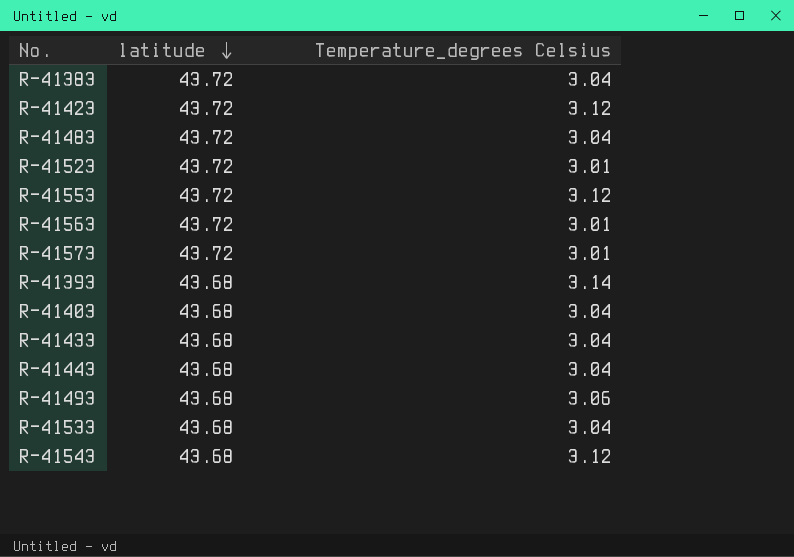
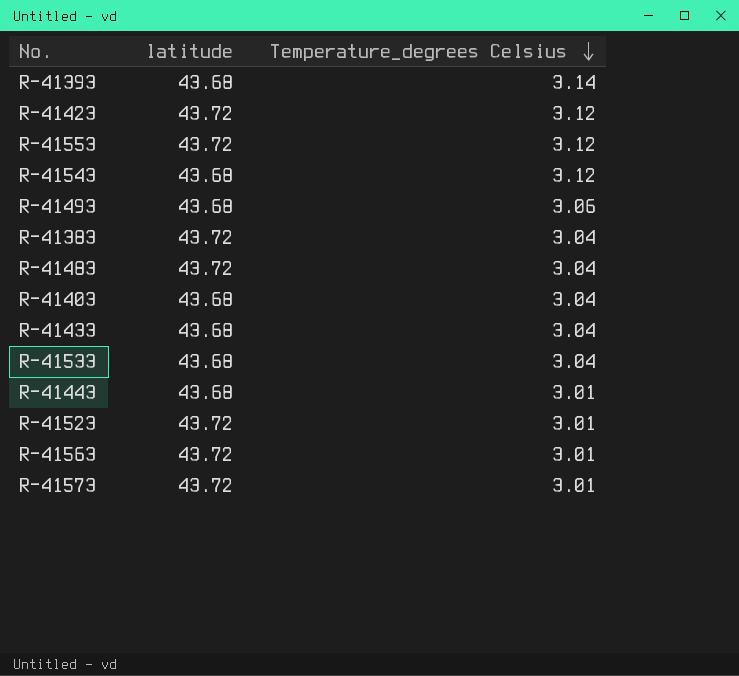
row order: latitude descending -> Temperature_degrees Celsius descending
R-41443 | Temperature_degrees Celsius: 3.04 -> 3.01

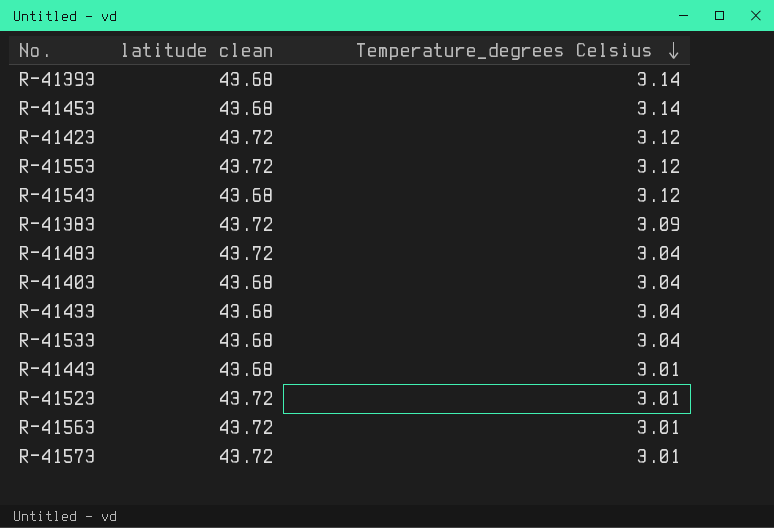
column name: latitude -> latitude clean
row R-41493: 43.68 | 3.06 -> none
row R-41453: none -> 43.68 | 3.14
R-41383 | Temperature_degrees Celsius: 3.04 -> 3.09

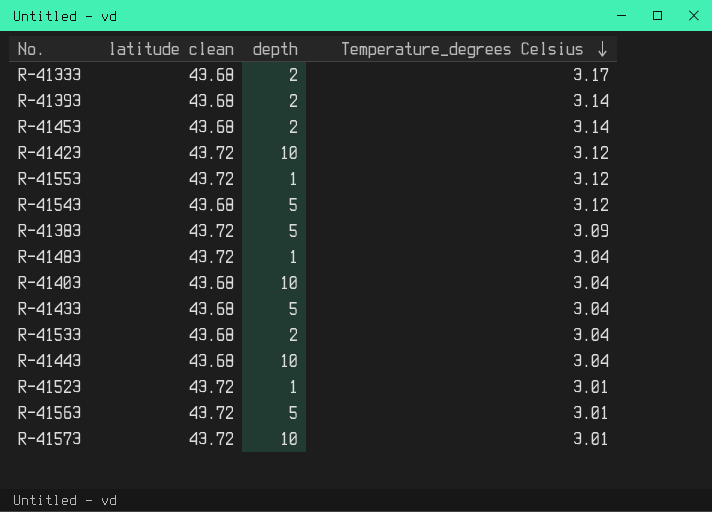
column depth | position: none -> 3
row R-41333: none -> 43.68 | 2 | 3.17
R-41443 | Temperature_degrees Celsius: 3.01 -> 3.04

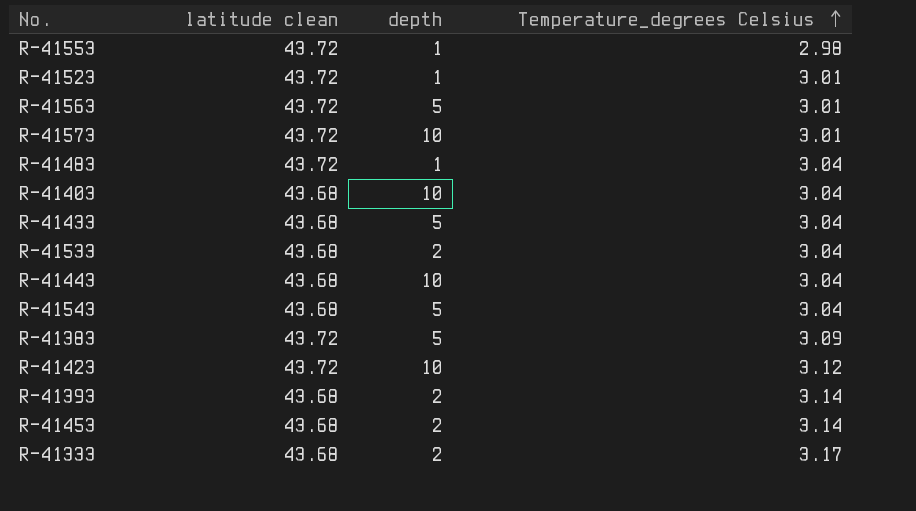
row order: Temperature_degrees Celsius descending -> Temperature_degrees Celsius ascending
R-41553 | Temperature_degrees Celsius: 3.12 -> 2.98
R-41543 | Temperature_degrees Celsius: 3.12 -> 3.04

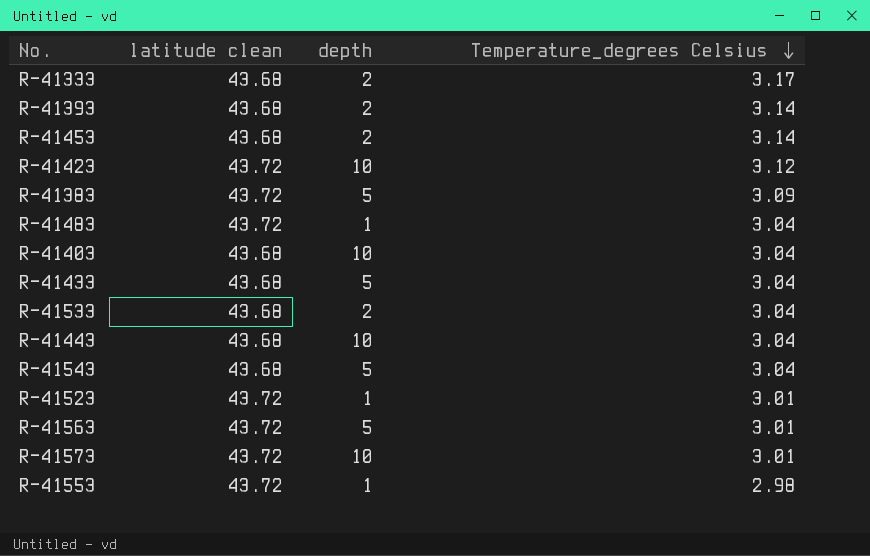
row order: Temperature_degrees Celsius ascending -> Temperature_degrees Celsius descending

